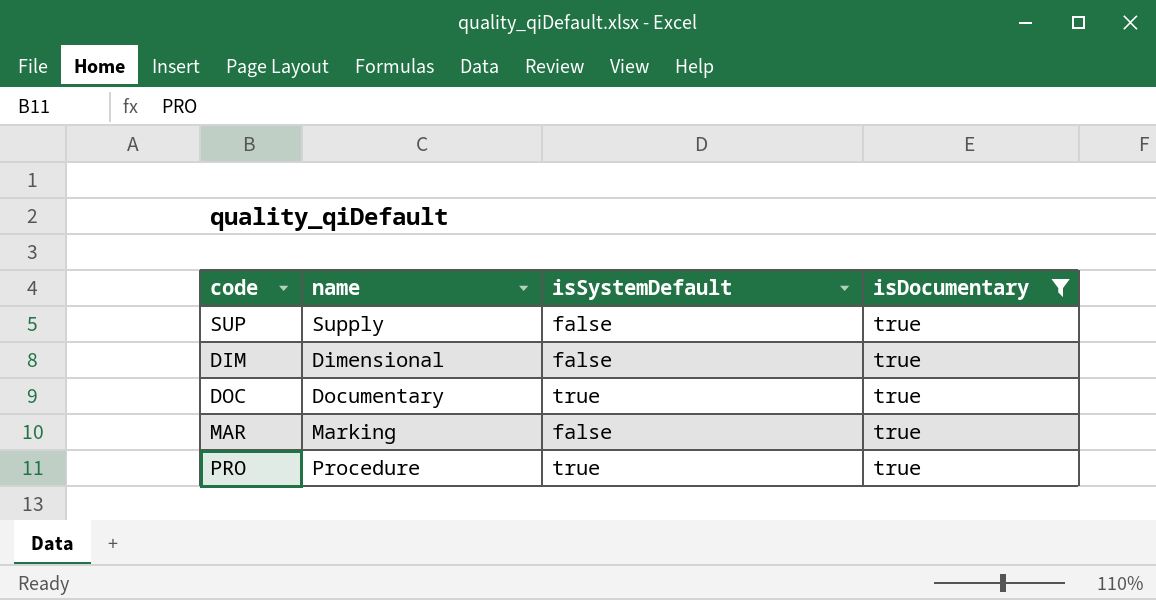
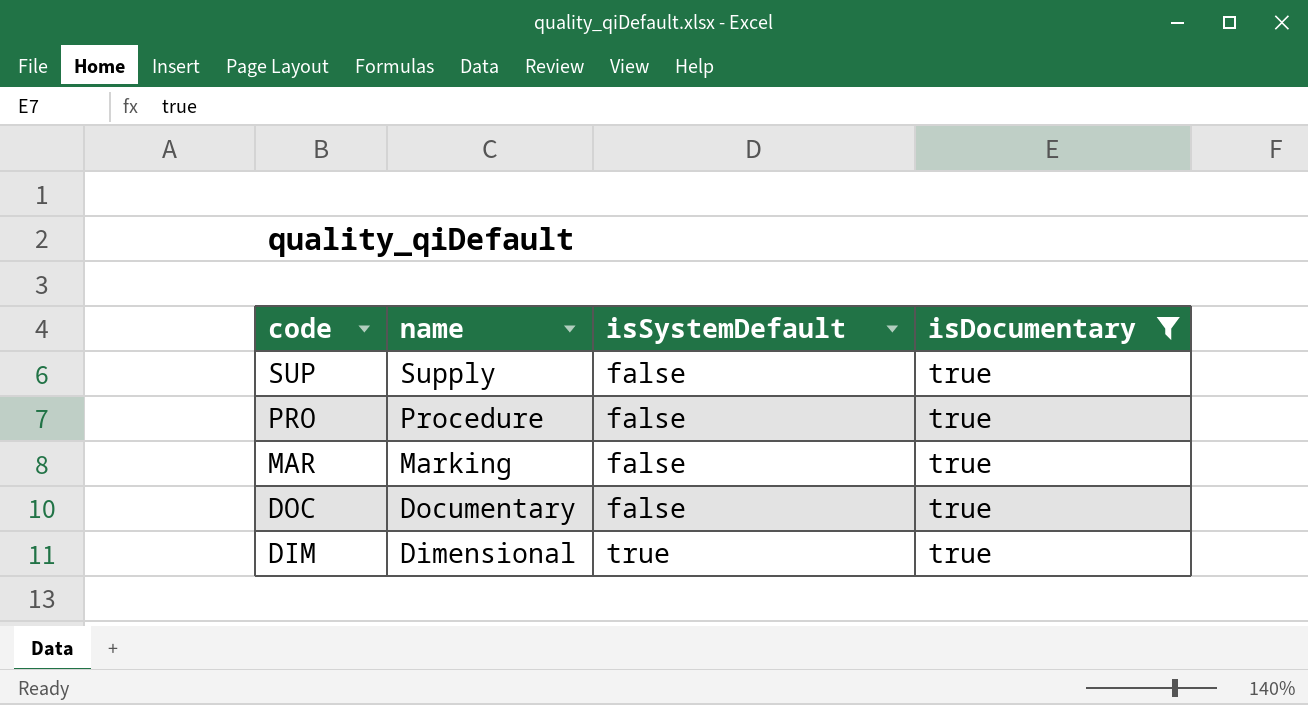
row order: none -> code descending
PRO | isSystemDefault: true -> false
DOC | isSystemDefault: true -> false
DIM | isSystemDefault: false -> true

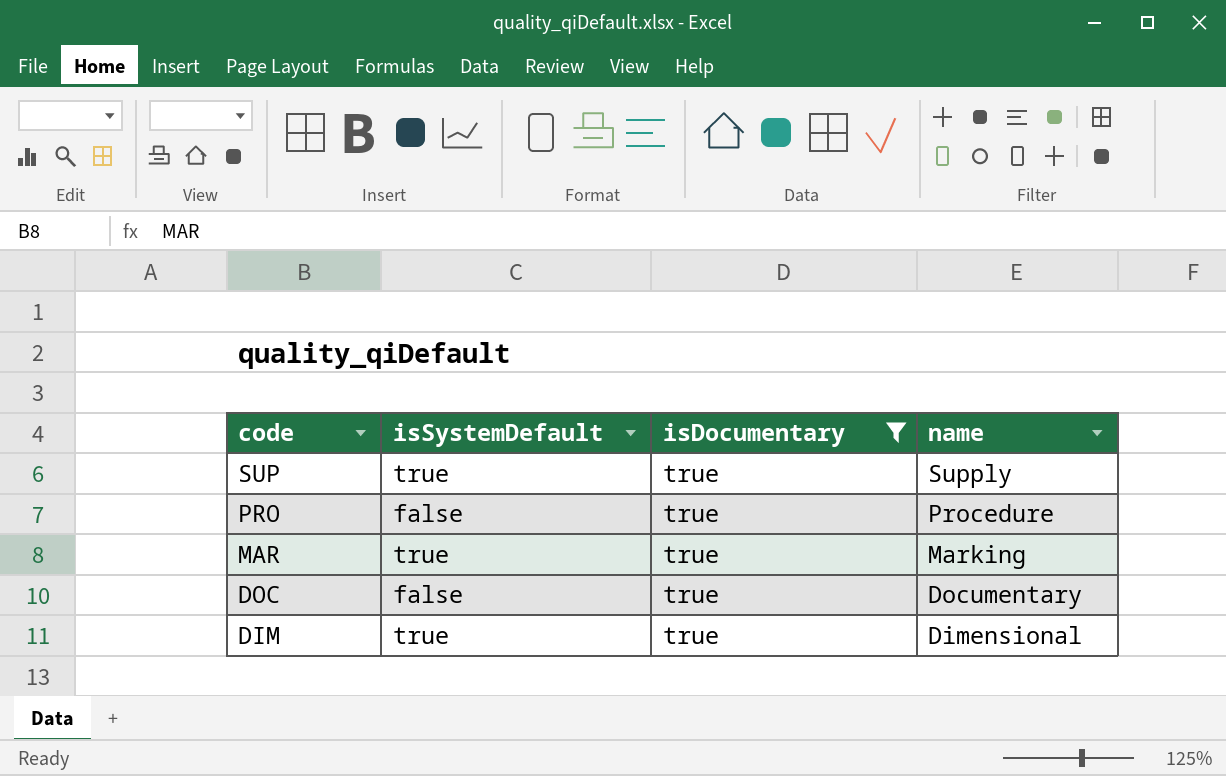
column name | position: 2 -> 4
SUP | isSystemDefault: false -> true
MAR | isSystemDefault: false -> true

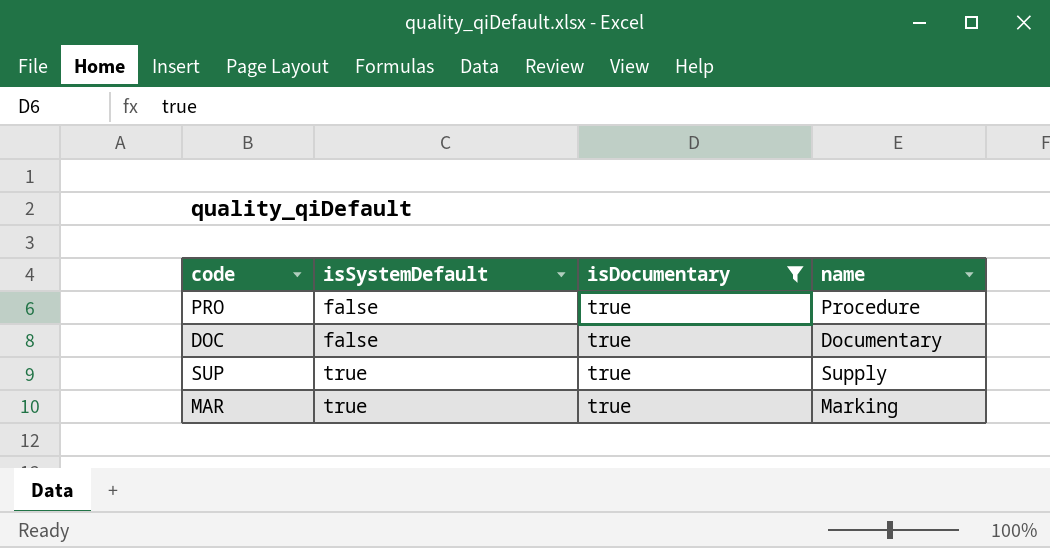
row order: code descending -> isSystemDefault ascending
row DIM: true | true | Dimensional -> none

